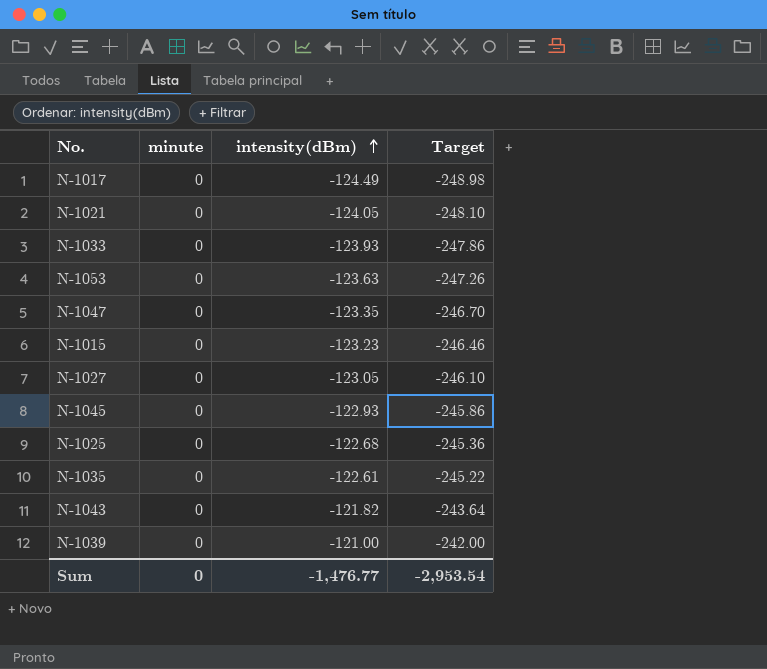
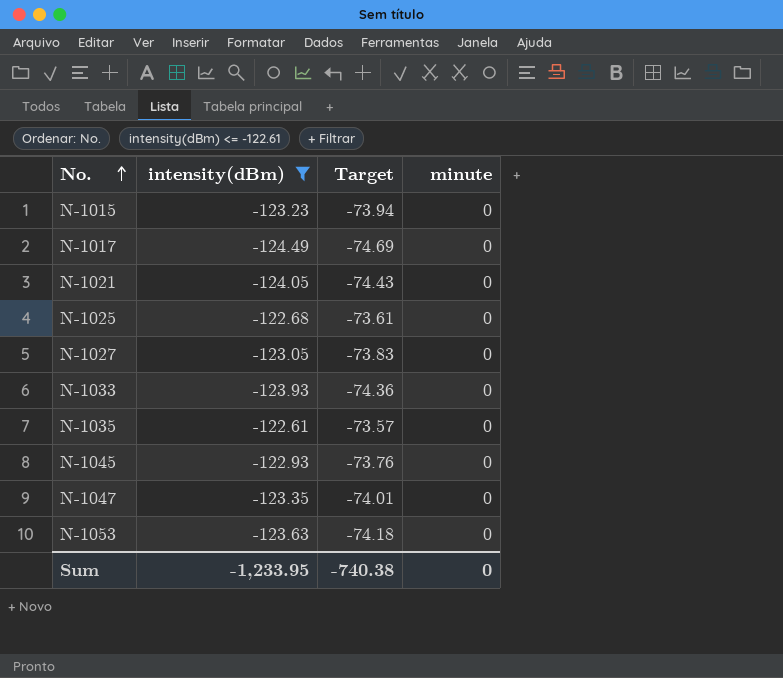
filter: none -> intensity(dBm) <= -122.61
row order: intensity(dBm) ascending -> No. ascending
column Target | formula: [intensity(dBm)] * 2 -> [intensity(dBm)] * 0.6
column minute | position: 2 -> 4
Sum | intensity(dBm): -1,476.77 -> -1,233.95
Sum | Target: -2,953.54 -> -740.38

